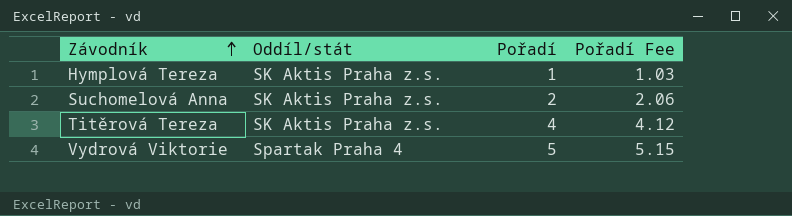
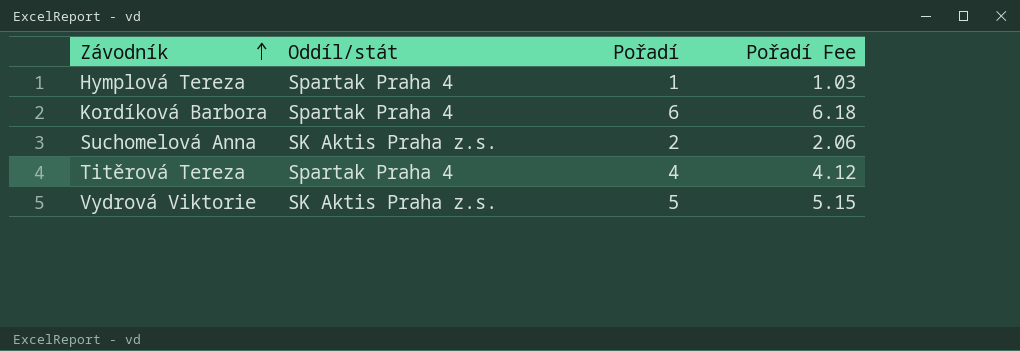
Hymplová Tereza | Oddíl/stát: SK Aktis Praha z.s. -> Spartak Praha 4
row Kordíková Barbora: none -> Spartak Praha 4 | 6 | 6.18
Titěrová Tereza | Oddíl/stát: SK Aktis Praha z.s. -> Spartak Praha 4
Vydrová Viktorie | Oddíl/stát: Spartak Praha 4 -> SK Aktis Praha z.s.

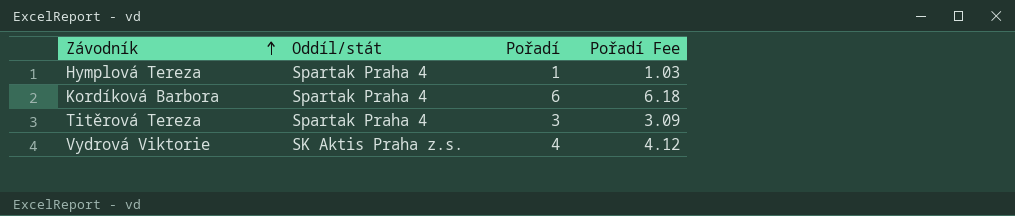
row Suchomelová Anna: SK Aktis Praha z.s. | 2 | 2.06 -> none
Titěrová Tereza | Pořadí: 4 -> 3
Titěrová Tereza | Pořadí Fee: 4.12 -> 3.09
Vydrová Viktorie | Pořadí: 5 -> 4
Vydrová Viktorie | Pořadí Fee: 5.15 -> 4.12

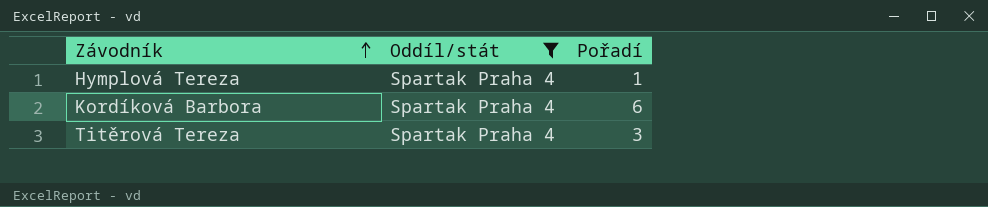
filter: none -> Oddíl/stát = Spartak Praha 4
column Pořadí Fee | formula: [Pořadí] * 1.03 -> none

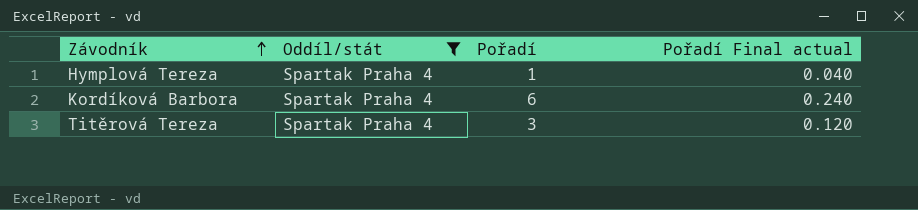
column Pořadí Final actual | formula: none -> [Pořadí] * 0.04

